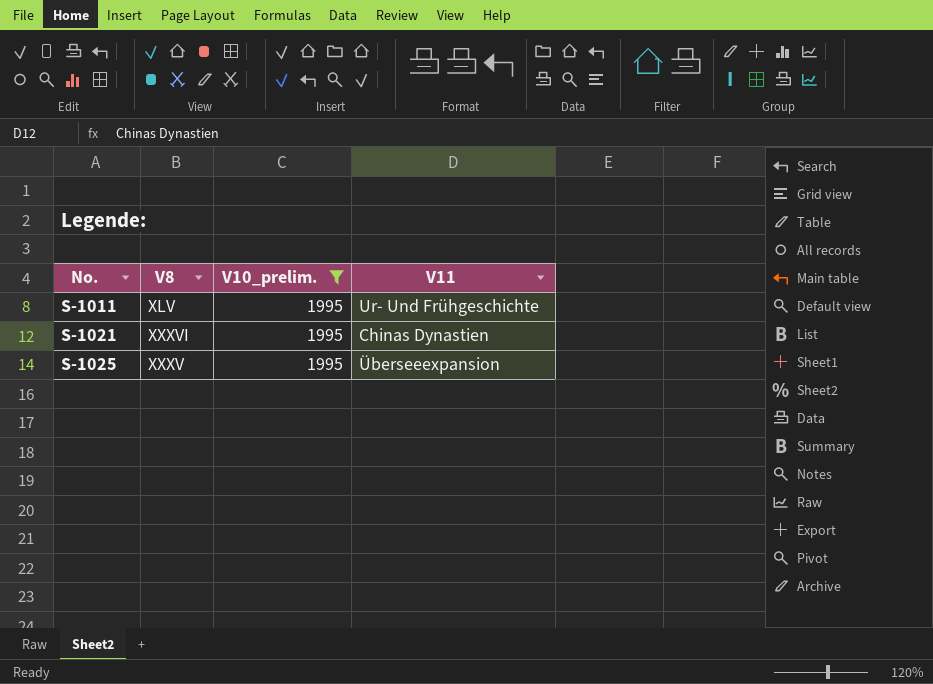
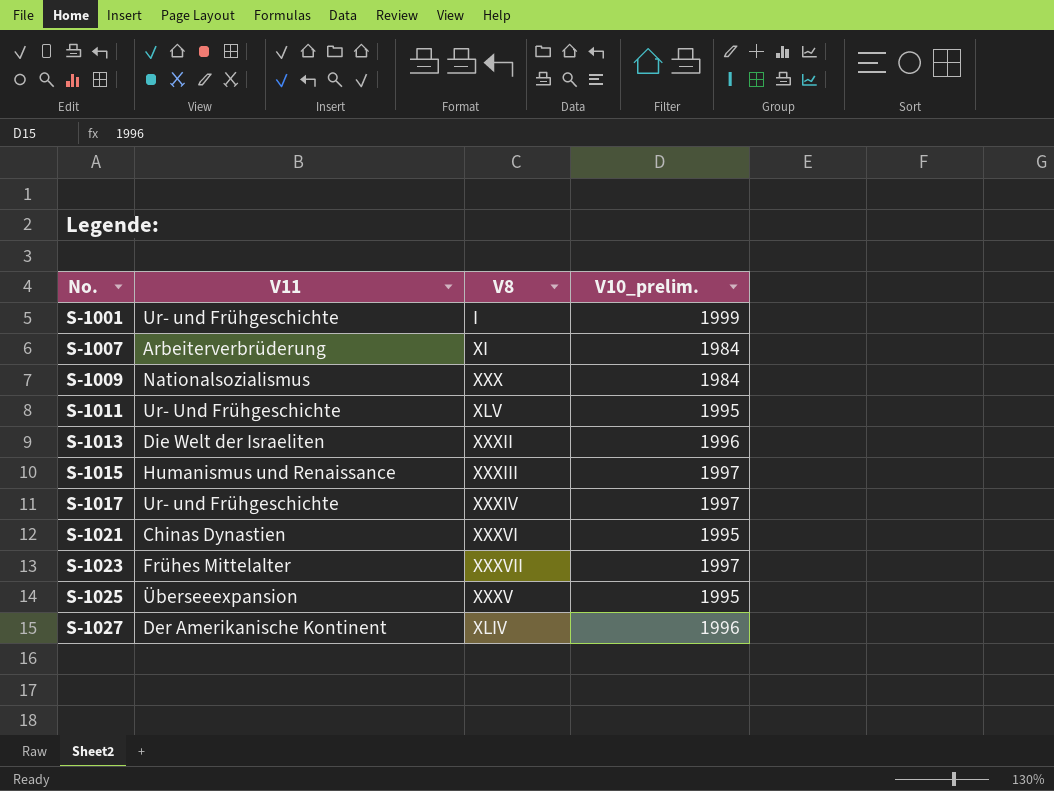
filter: V10_prelim. = 1995 -> none
column V11 | position: 4 -> 2

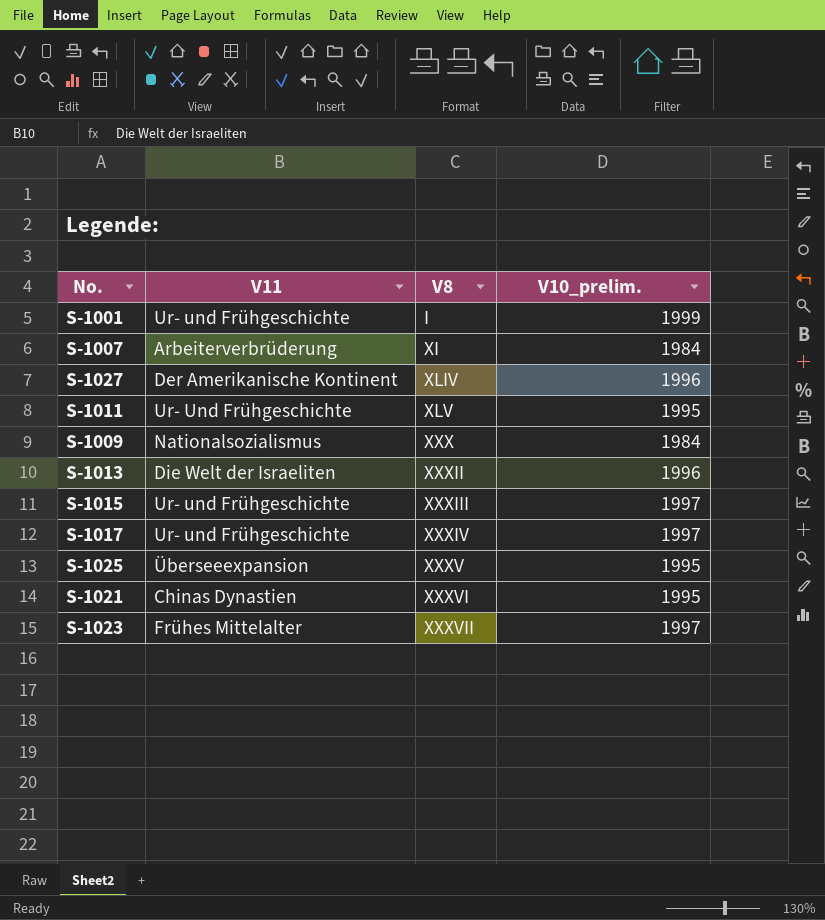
row order: No. ascending -> V8 ascending
S-1015 | V11: Humanismus und Renaissance -> Ur- und Frühgeschichte

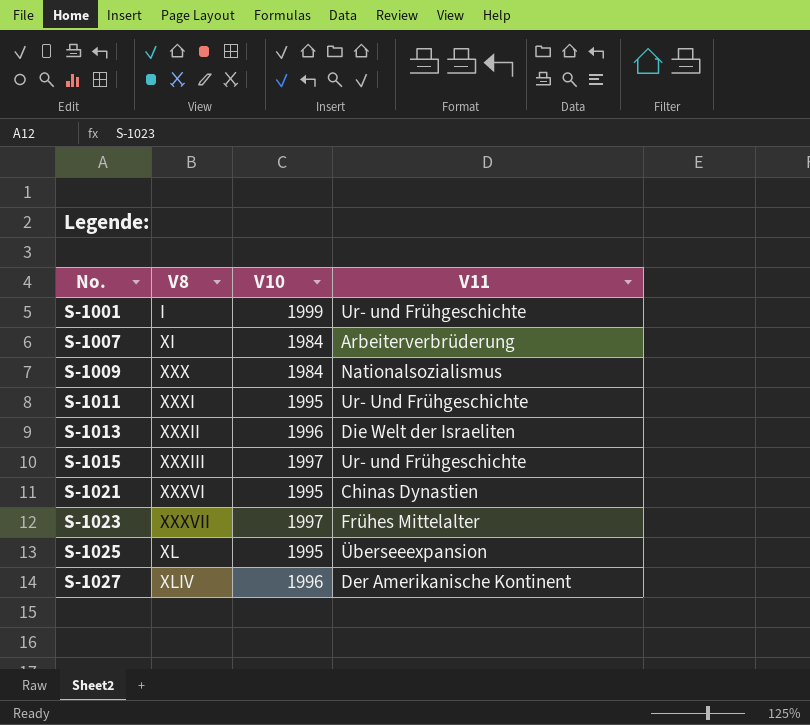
row order: V8 ascending -> No. ascending
column name: V10_prelim. -> V10
column V11 | position: 2 -> 4
row S-1017: Ur- und Frühgeschichte | XXXIV | 1997 -> none
S-1011 | V8: XLV -> XXXI
S-1025 | V8: XXXV -> XL

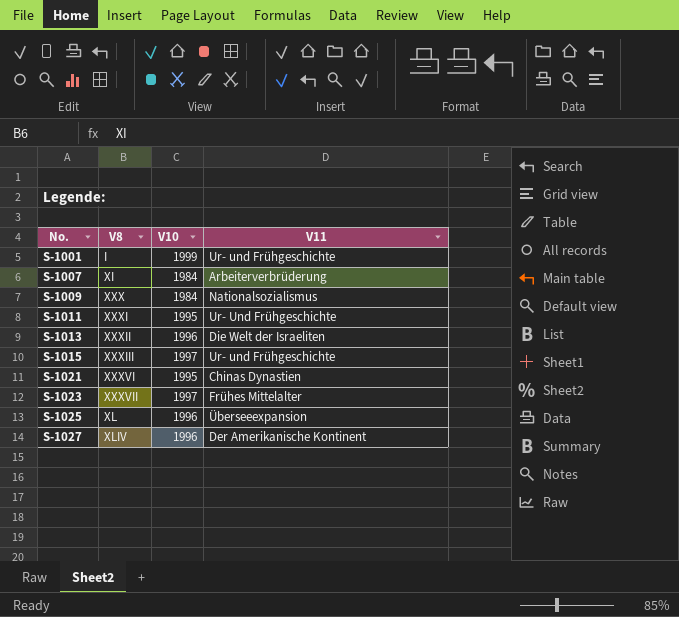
S-1025 | V10: 1995 -> 1996

